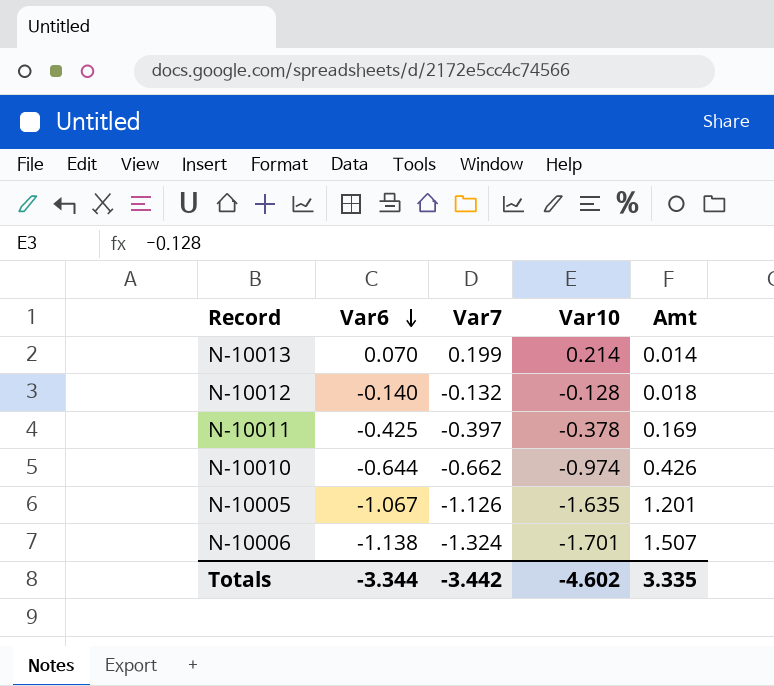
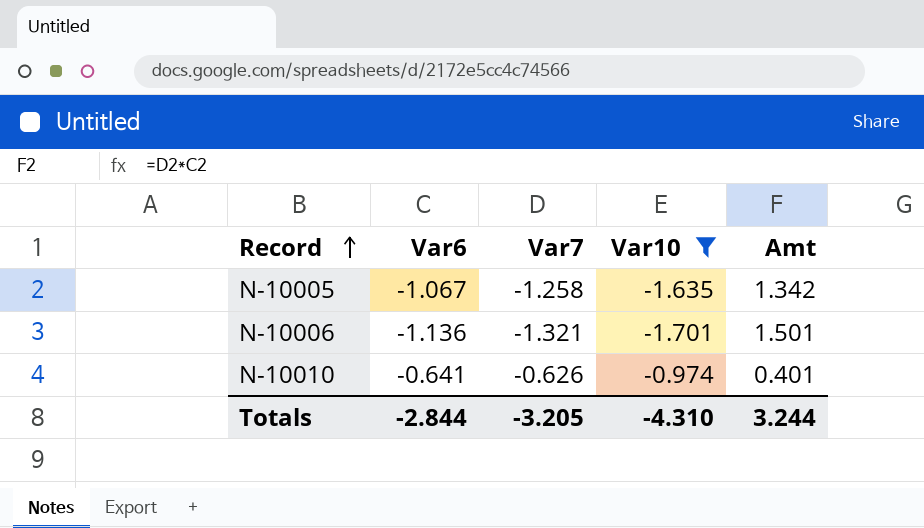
filter: none -> Var10 <= -0.974
row order: Var6 descending -> Record ascending
N-10005 | Var7: -1.126 -> -1.258
N-10005 | Amt: 1.201 -> 1.342
N-10006 | Var6: -1.138 -> -1.136
N-10006 | Var7: -1.324 -> -1.321
N-10006 | Amt: 1.507 -> 1.501
N-10010 | Var6: -0.644 -> -0.641
N-10010 | Var7: -0.662 -> -0.626
N-10010 | Amt: 0.426 -> 0.401
Totals | Var6: -3.344 -> -2.844
Totals | Var7: -3.442 -> -3.205
Totals | Var10: -4.602 -> -4.310
Totals | Amt: 3.335 -> 3.244

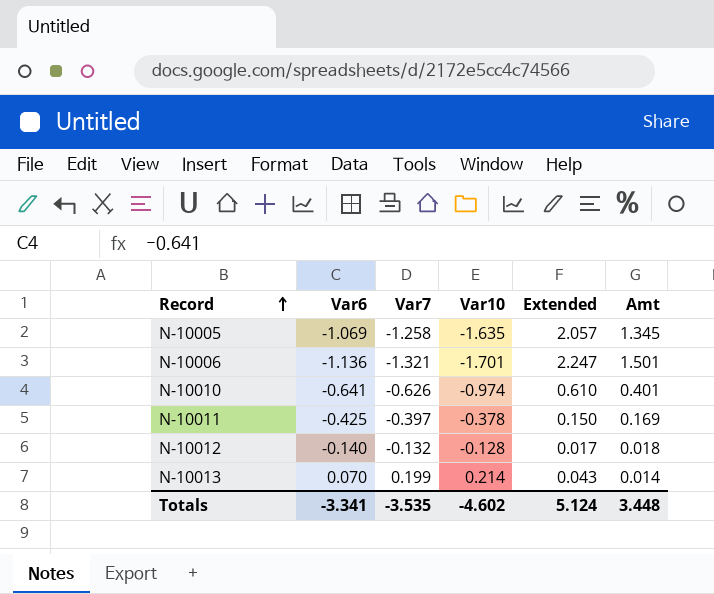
filter: Var10 <= -0.974 -> none
column Extended | formula: none -> [Var7] * [Var10]
N-10005 | Var6: -1.067 -> -1.069
N-10005 | Amt: 1.342 -> 1.345
Totals | Var6: -2.844 -> -3.341
Totals | Var7: -3.205 -> -3.535
Totals | Var10: -4.310 -> -4.602
Totals | Amt: 3.244 -> 3.448

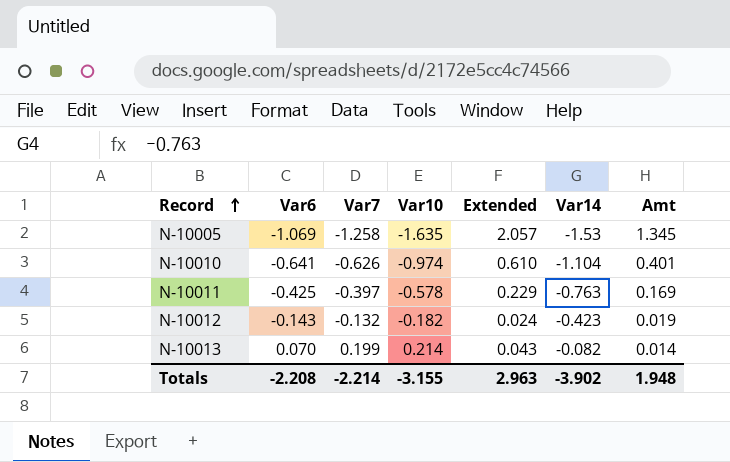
column Var14 | position: none -> 6
row N-10006: -1.136 | -1.321 | -1.701 | 2.247 | 1.501 -> none
N-10011 | Var10: -0.378 -> -0.578
N-10011 | Extended: 0.150 -> 0.229
N-10012 | Var6: -0.140 -> -0.143
N-10012 | Var10: -0.128 -> -0.182
N-10012 | Extended: 0.017 -> 0.024
N-10012 | Amt: 0.018 -> 0.019
Totals | Var6: -3.341 -> -2.208
Totals | Var7: -3.535 -> -2.214
Totals | Var10: -4.602 -> -3.155
Totals | Extended: 5.124 -> 2.963
Totals | Amt: 3.448 -> 1.948

